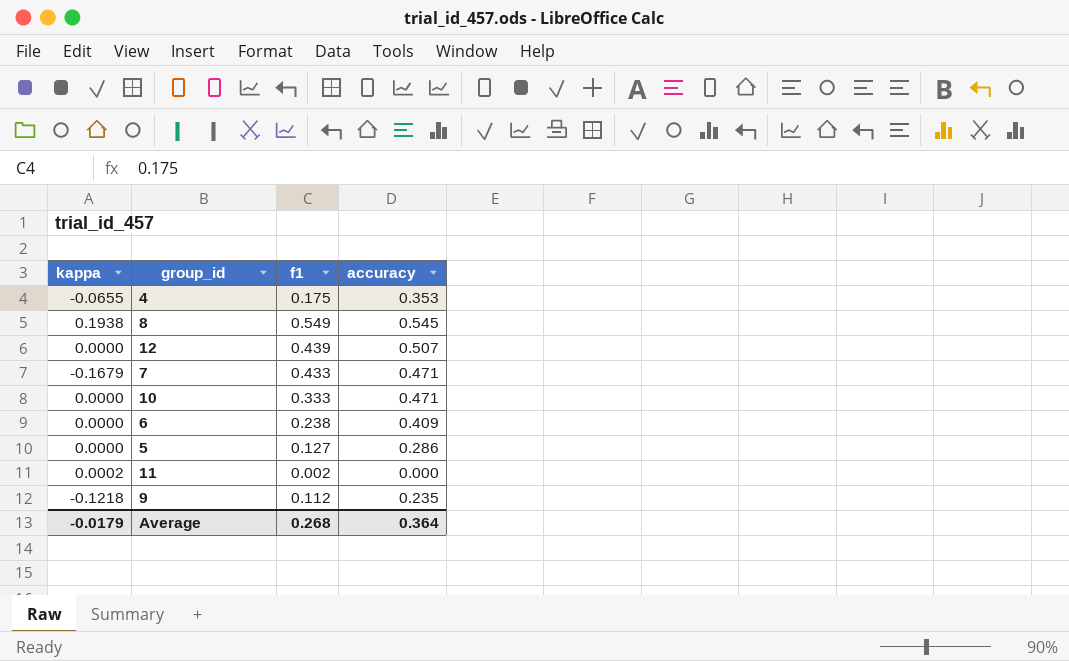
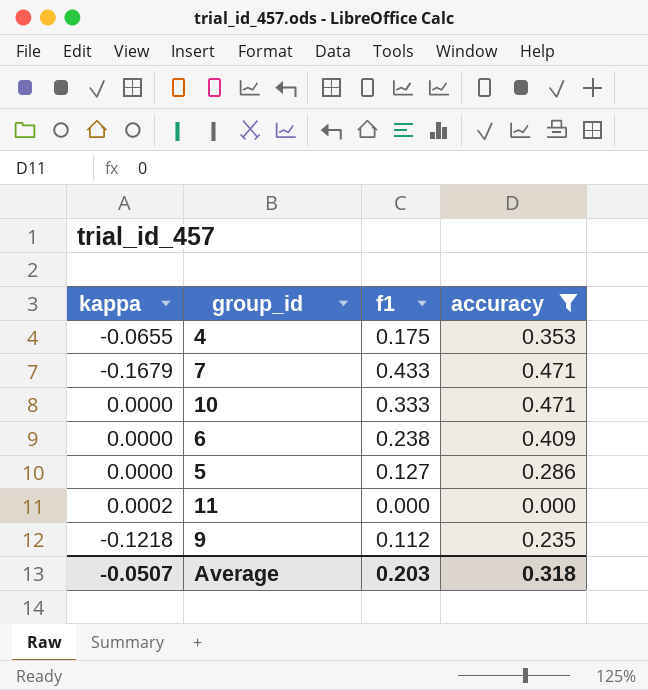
filter: none -> accuracy <= 0.471
11 | f1: 0.002 -> 0.000
Average | kappa: -0.0179 -> -0.0507
Average | f1: 0.268 -> 0.203
Average | accuracy: 0.364 -> 0.318

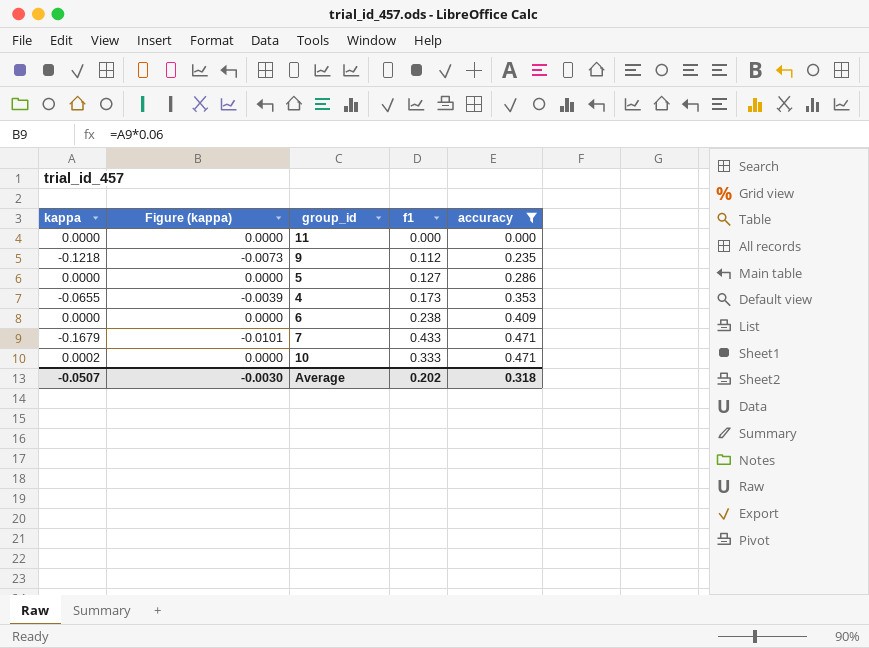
row order: none -> accuracy ascending
column Figure (kappa) | formula: none -> [kappa] * 0.06
11 | kappa: 0.0002 -> 0.0000
4 | f1: 0.175 -> 0.173
10 | kappa: 0.0000 -> 0.0002
Average | f1: 0.203 -> 0.202

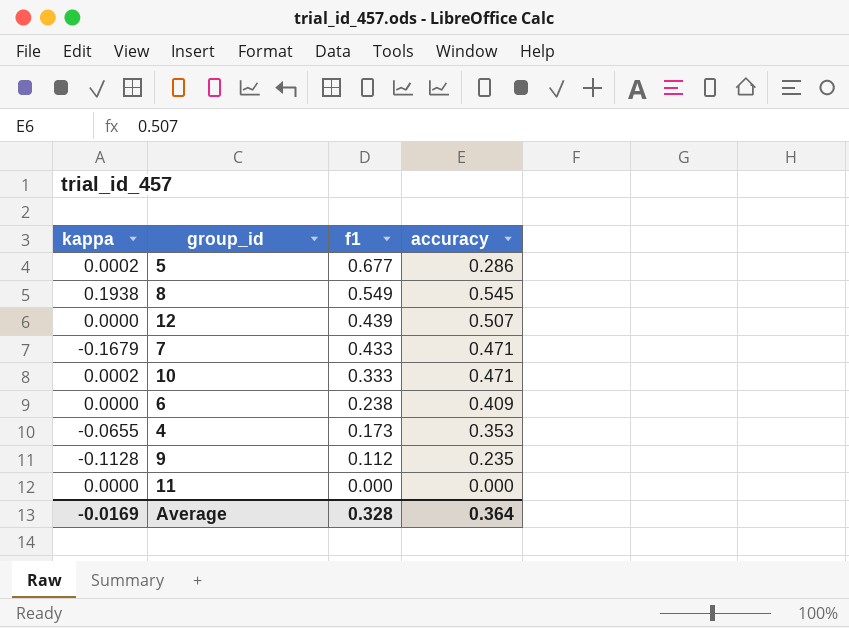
filter: accuracy <= 0.471 -> none
row order: accuracy ascending -> f1 descending
column Figure (kappa) | formula: [kappa] * 0.06 -> none
5 | kappa: 0.0000 -> 0.0002
5 | f1: 0.127 -> 0.677
9 | kappa: -0.1218 -> -0.1128
Average | kappa: -0.0507 -> -0.0169
Average | f1: 0.202 -> 0.328
Average | accuracy: 0.318 -> 0.364

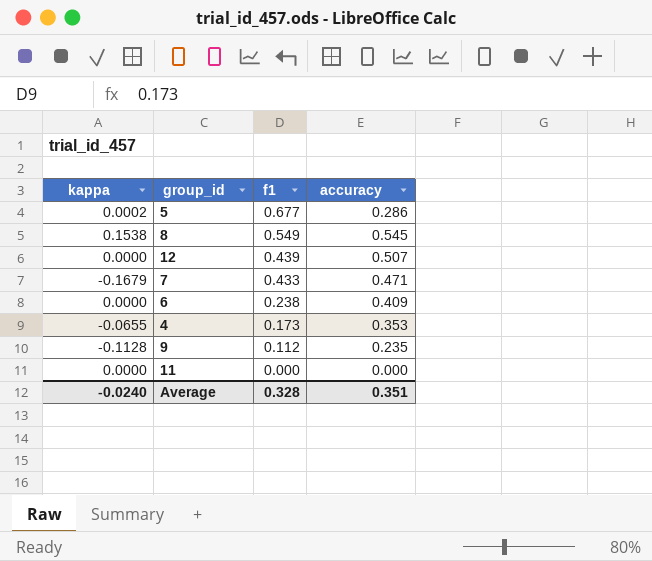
row 10: 0.0002 | 0.333 | 0.471 -> none
8 | kappa: 0.1938 -> 0.1538
Average | kappa: -0.0169 -> -0.0240
Average | accuracy: 0.364 -> 0.351

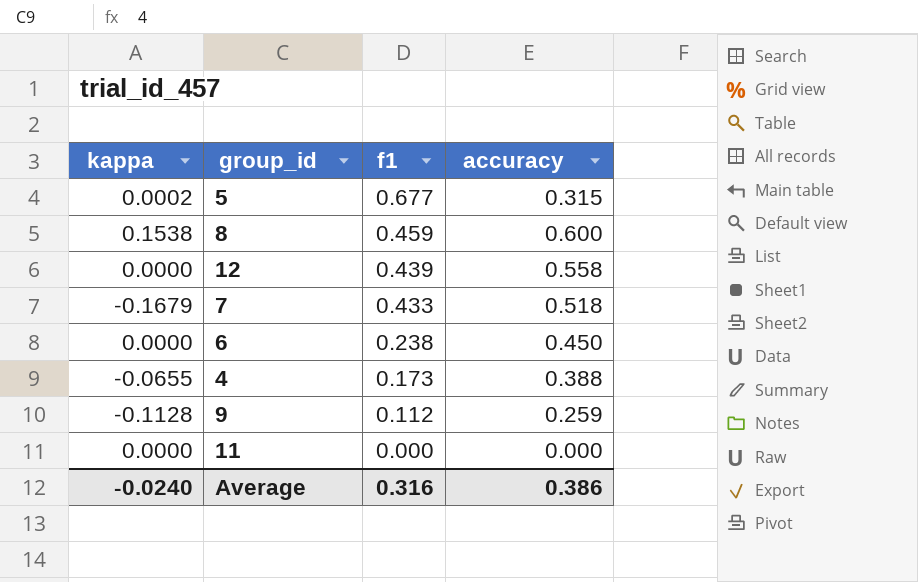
5 | accuracy: 0.286 -> 0.315
8 | f1: 0.549 -> 0.459
8 | accuracy: 0.545 -> 0.600
12 | accuracy: 0.507 -> 0.558
7 | accuracy: 0.471 -> 0.518
6 | accuracy: 0.409 -> 0.450
4 | accuracy: 0.353 -> 0.388
9 | accuracy: 0.235 -> 0.259
Average | f1: 0.328 -> 0.316
Average | accuracy: 0.351 -> 0.386

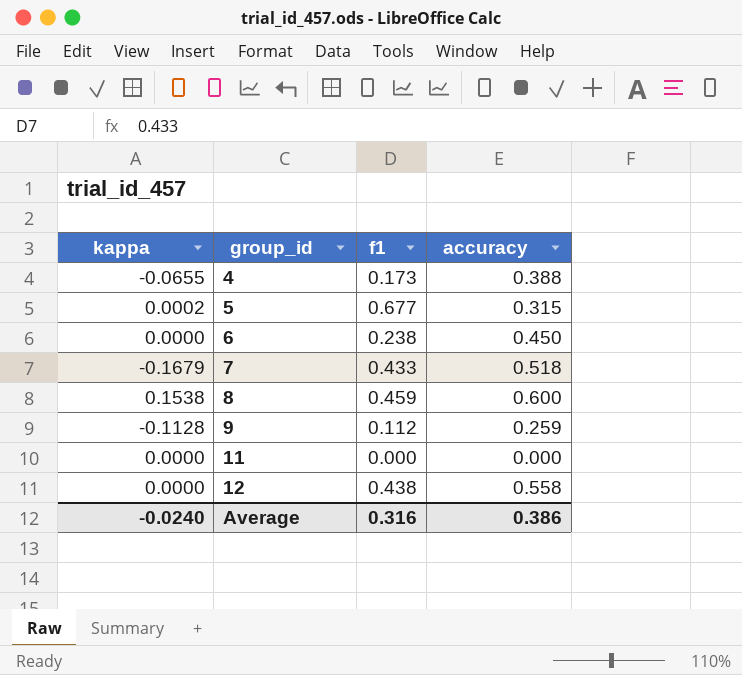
row order: f1 descending -> group_id ascending
12 | f1: 0.439 -> 0.438

